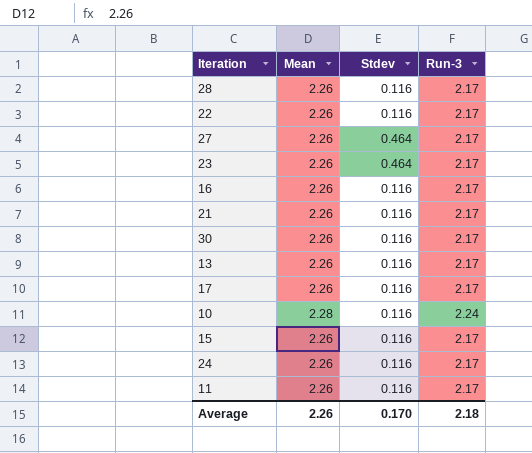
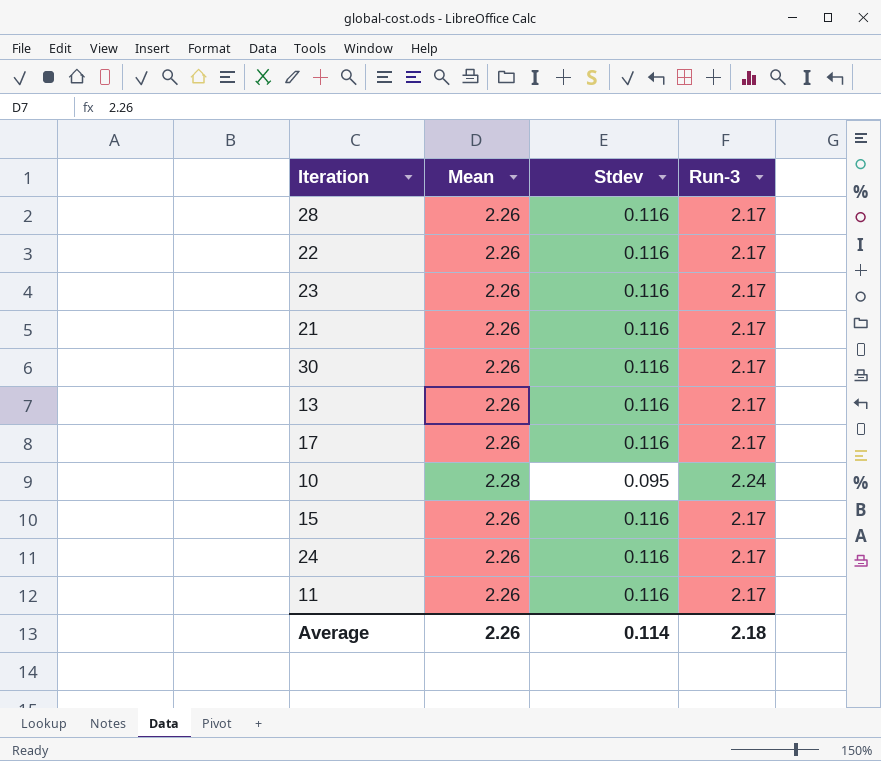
row 27: 2.26 | 0.464 | 2.17 -> none
row 16: 2.26 | 0.116 | 2.17 -> none
23 | Stdev: 0.464 -> 0.116
10 | Stdev: 0.116 -> 0.095
Average | Stdev: 0.170 -> 0.114

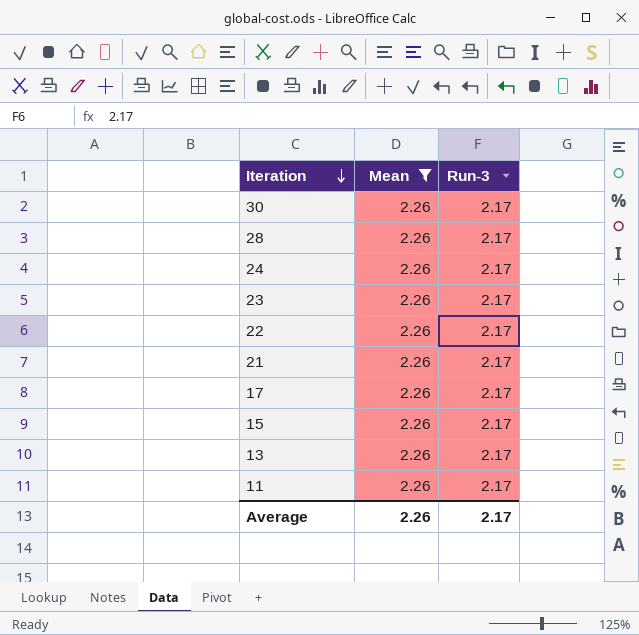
filter: none -> Mean = 2.26
row order: none -> Iteration descending
column Stdev | position: 3 -> none
Average | Run-3: 2.18 -> 2.17

